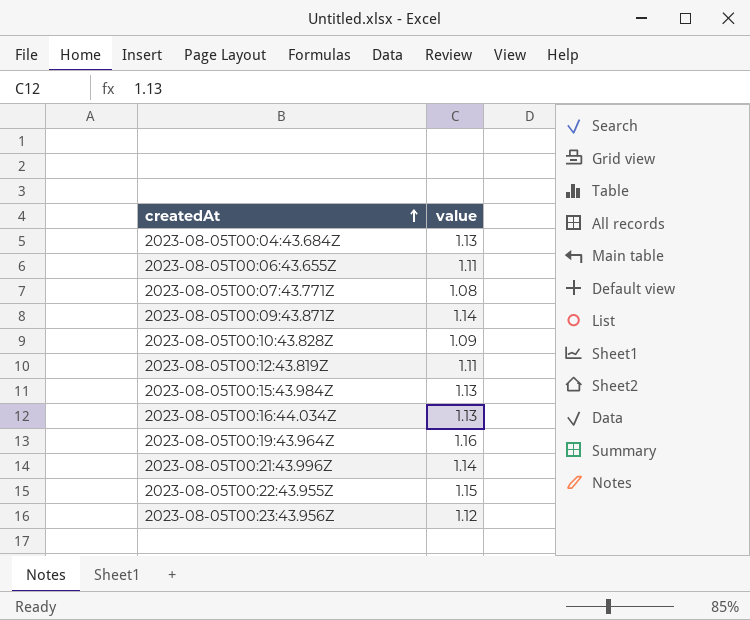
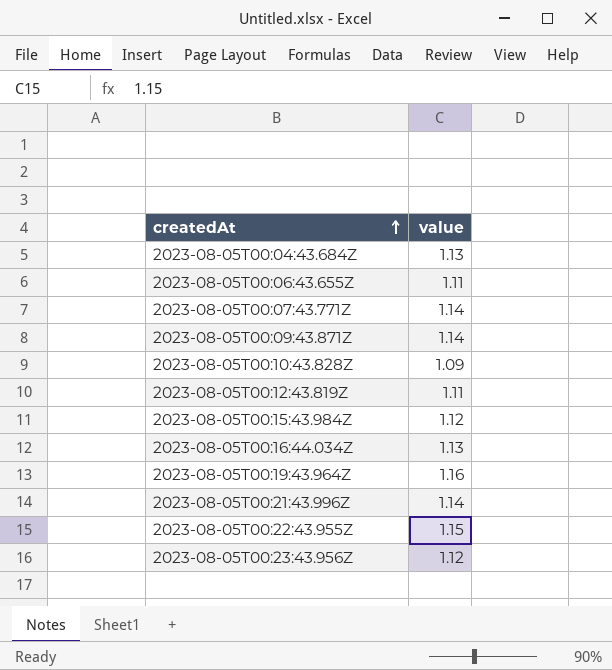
2023-08-05T00:07:43.771Z | value: 1.08 -> 1.14
2023-08-05T00:15:43.984Z | value: 1.13 -> 1.12

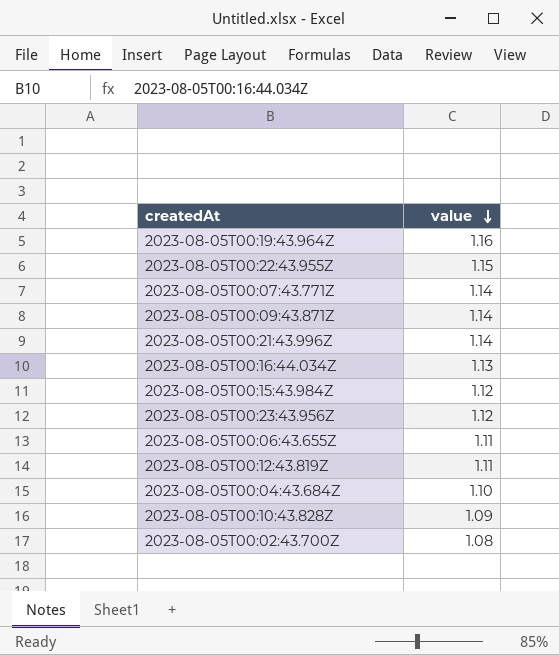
row order: createdAt ascending -> value descending
2023-08-05T00:04:43.684Z | value: 1.13 -> 1.10
row 2023-08-05T00:02:43.700Z: none -> 1.08

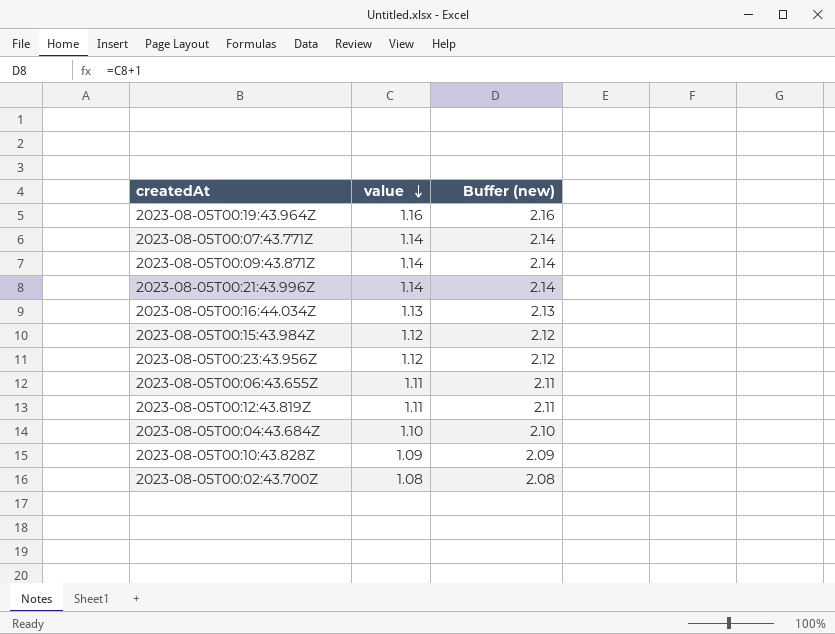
column Buffer (new) | formula: none -> [value] + 1
row 2023-08-05T00:22:43.955Z: 1.15 -> none

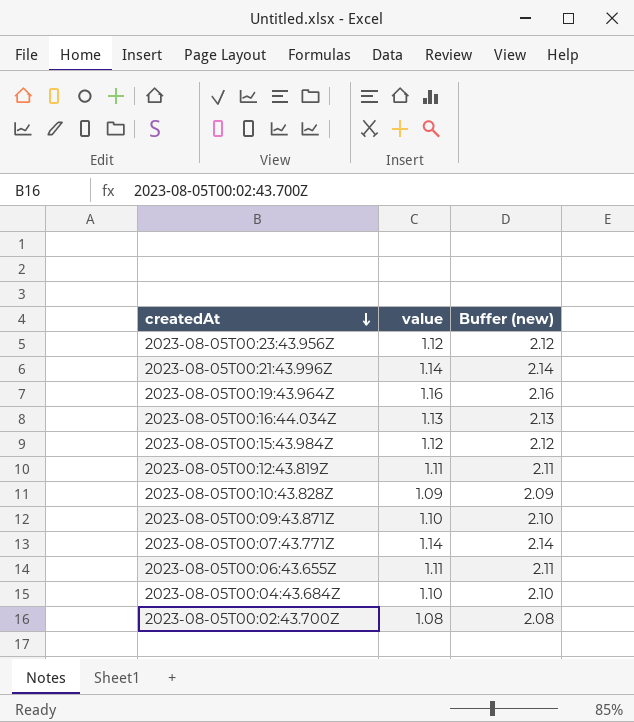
row order: value descending -> createdAt descending
2023-08-05T00:09:43.871Z | value: 1.14 -> 1.10
2023-08-05T00:09:43.871Z | Buffer (new): 2.14 -> 2.10

